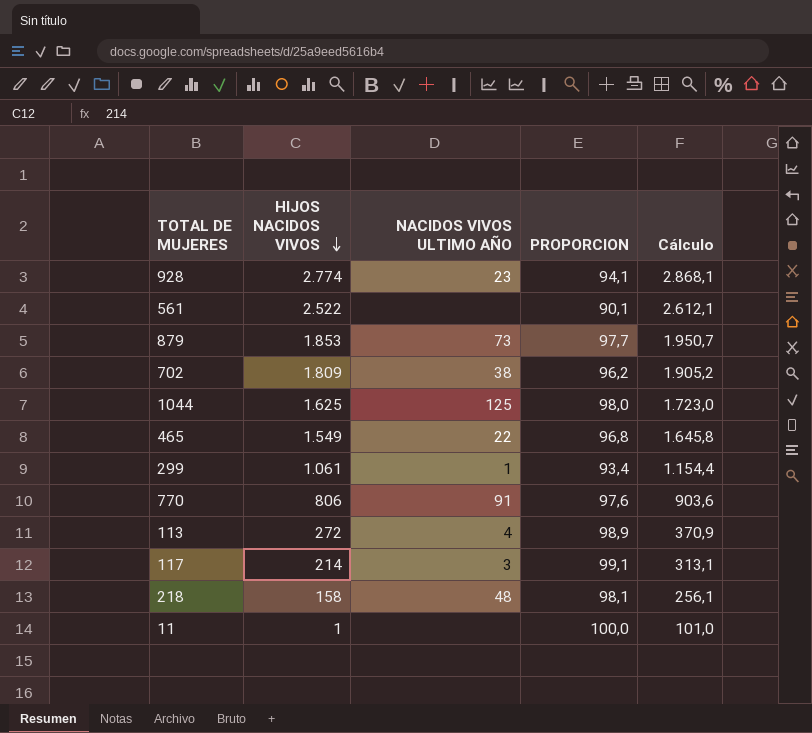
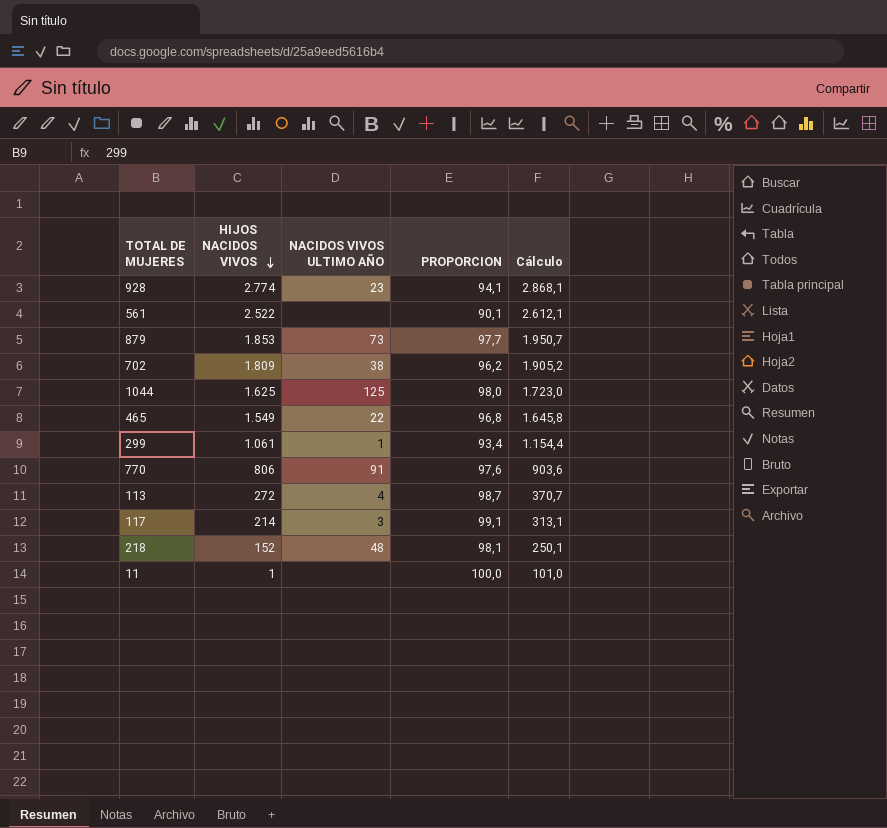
113 | PROPORCION: 98,9 -> 98,7
113 | Cálculo: 370,9 -> 370,7
218 | HIJOS NACIDOS VIVOS: 158 -> 152
218 | Cálculo: 256,1 -> 250,1

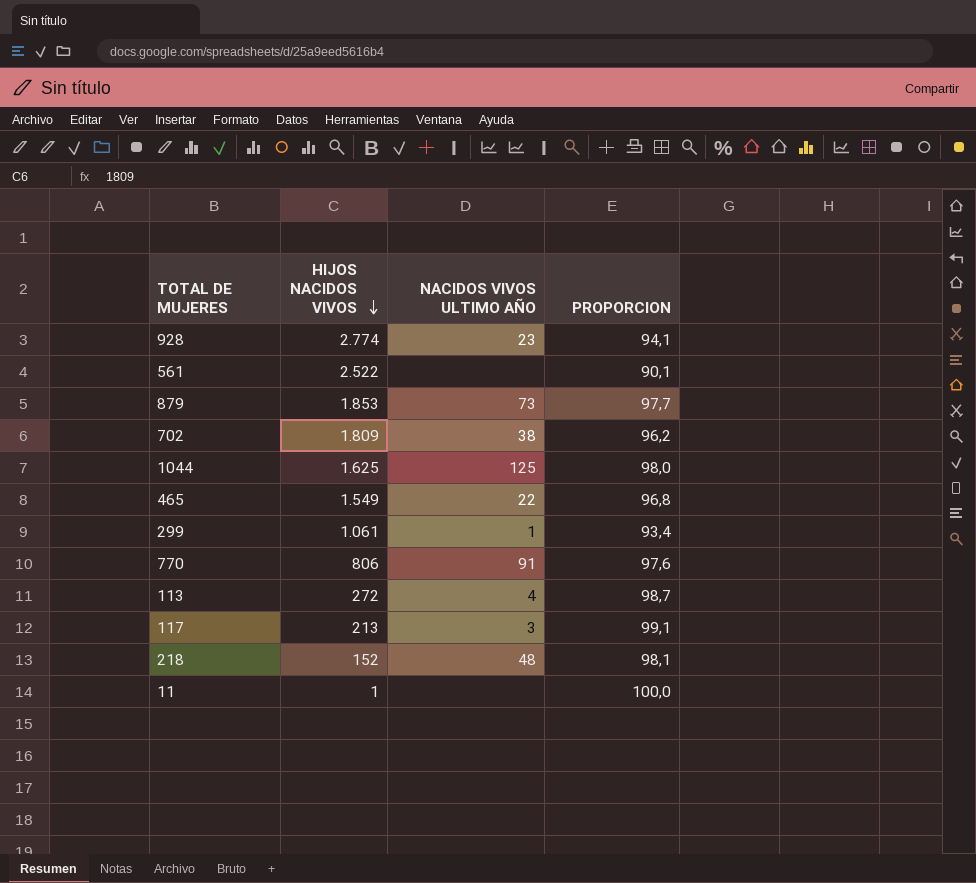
column Cálculo | formula: [HIJOS NACIDOS VIVOS] + [PROPORCION] -> none
117 | HIJOS NACIDOS VIVOS: 214 -> 213

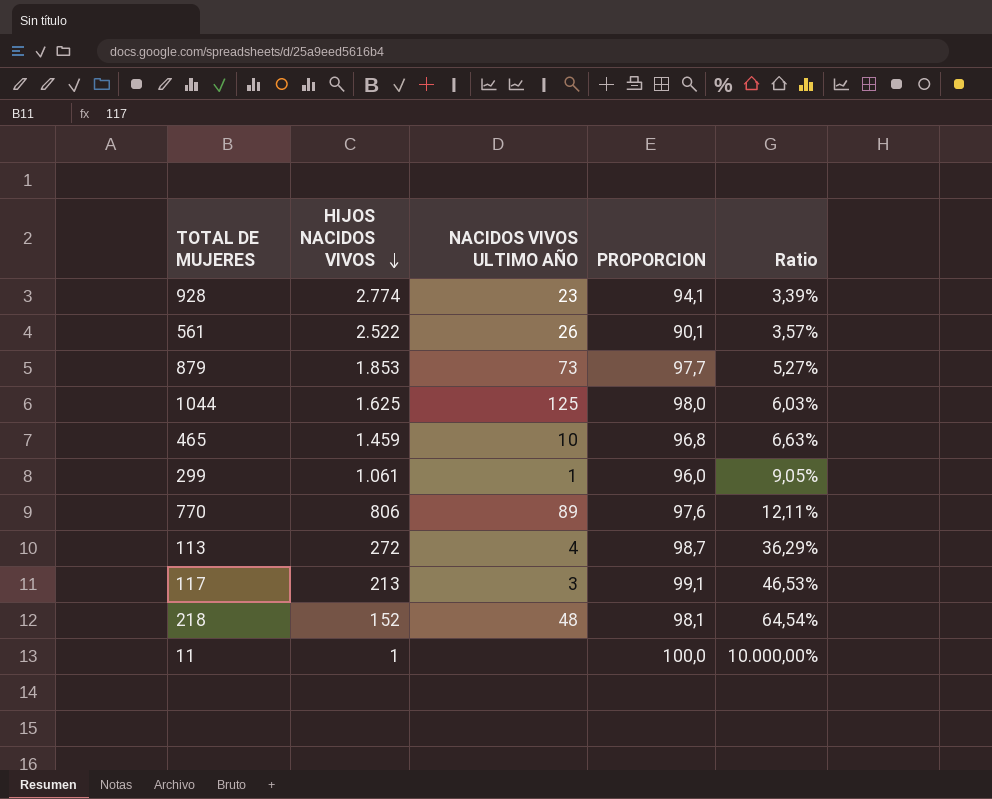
column Ratio | formula: none -> [PROPORCION] / [HIJOS NACIDOS VIVOS]
row 702: 1.809 | 38 | 96,2 -> none
561 | NACIDOS VIVOS ULTIMO AÑO: none -> 26
465 | HIJOS NACIDOS VIVOS: 1.549 -> 1.459
465 | NACIDOS VIVOS ULTIMO AÑO: 22 -> 10
299 | PROPORCION: 93,4 -> 96,0
770 | NACIDOS VIVOS ULTIMO AÑO: 91 -> 89

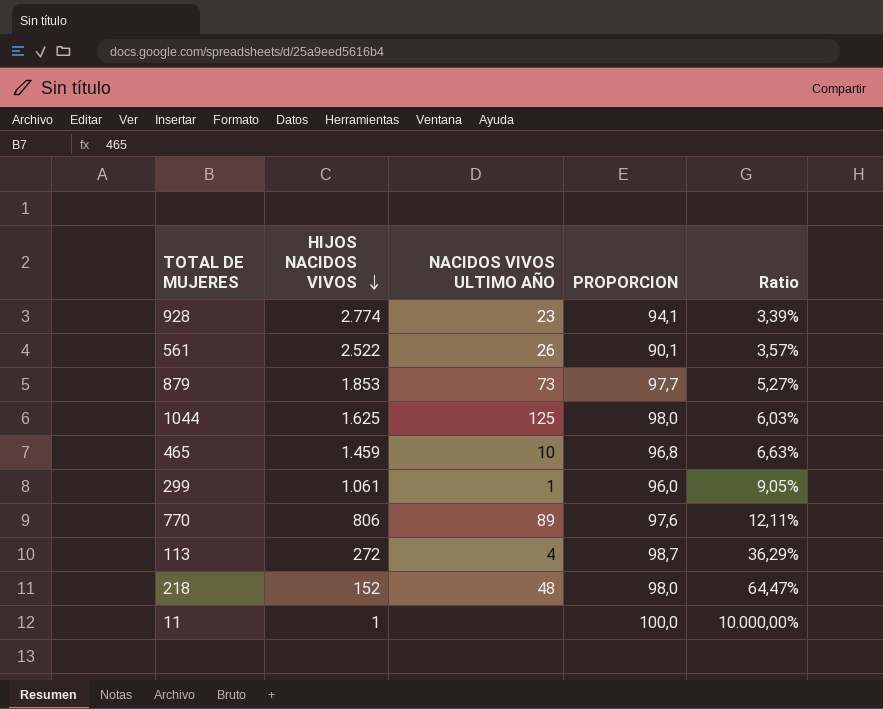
row 117: 213 | 3 | 99,1 | 46,53% -> none
218 | PROPORCION: 98,1 -> 98,0
218 | Ratio: 64,54% -> 64,47%

